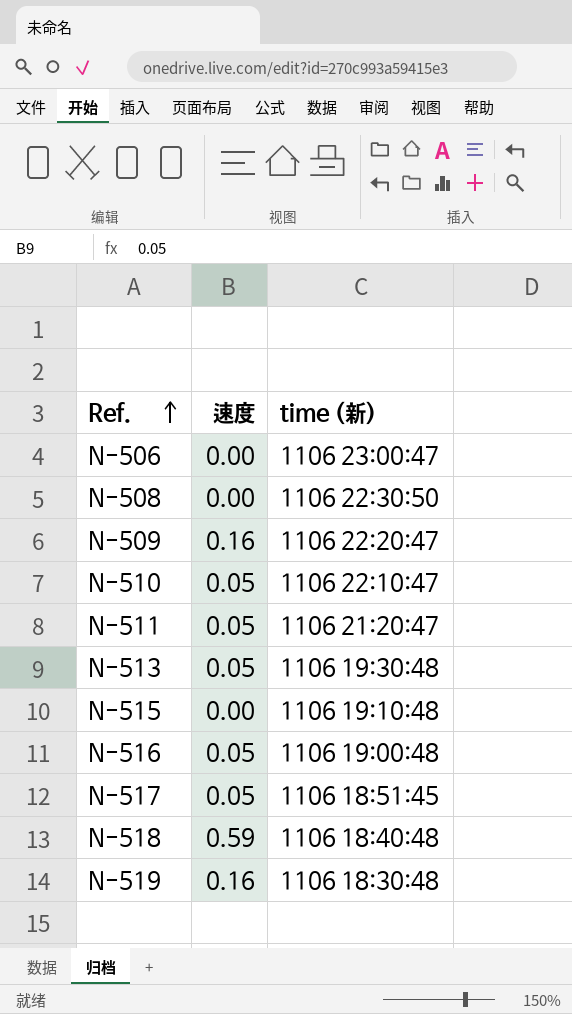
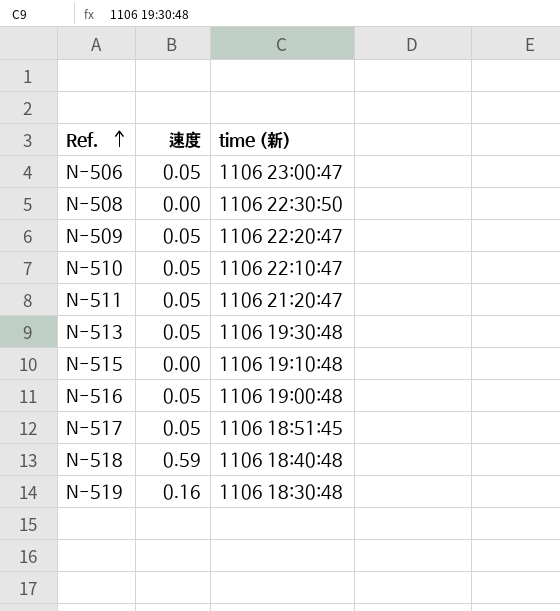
N-506 | 速度: 0.00 -> 0.05
N-509 | 速度: 0.16 -> 0.05

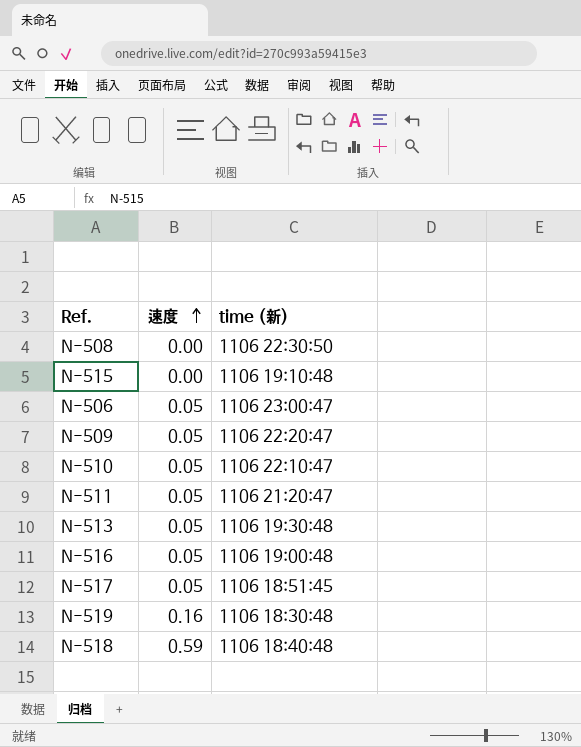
row order: Ref. ascending -> 速度 ascending

